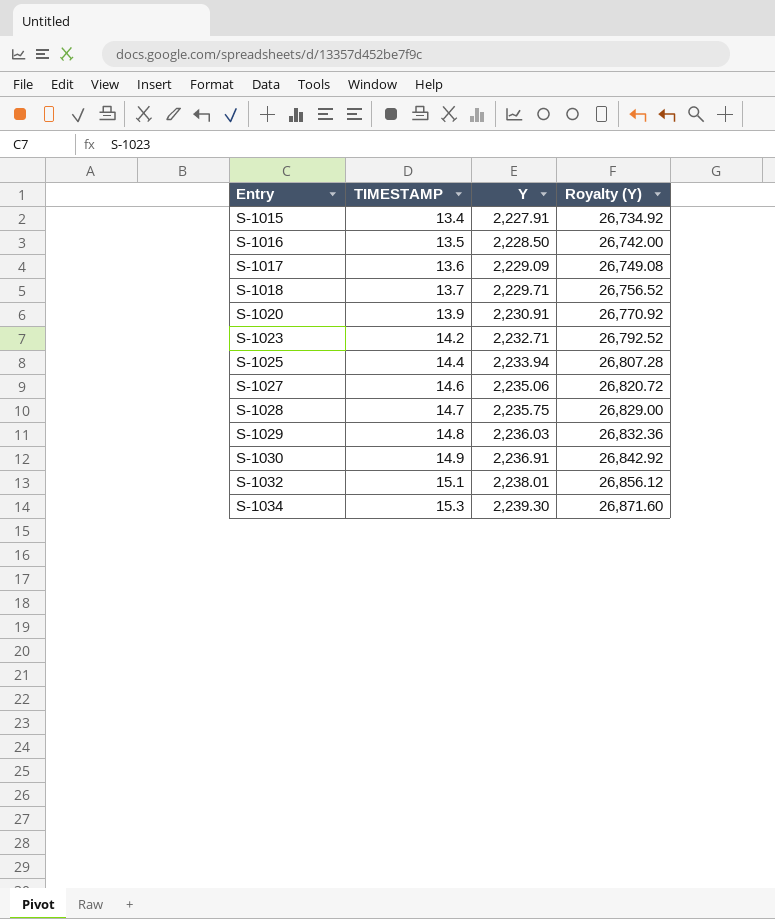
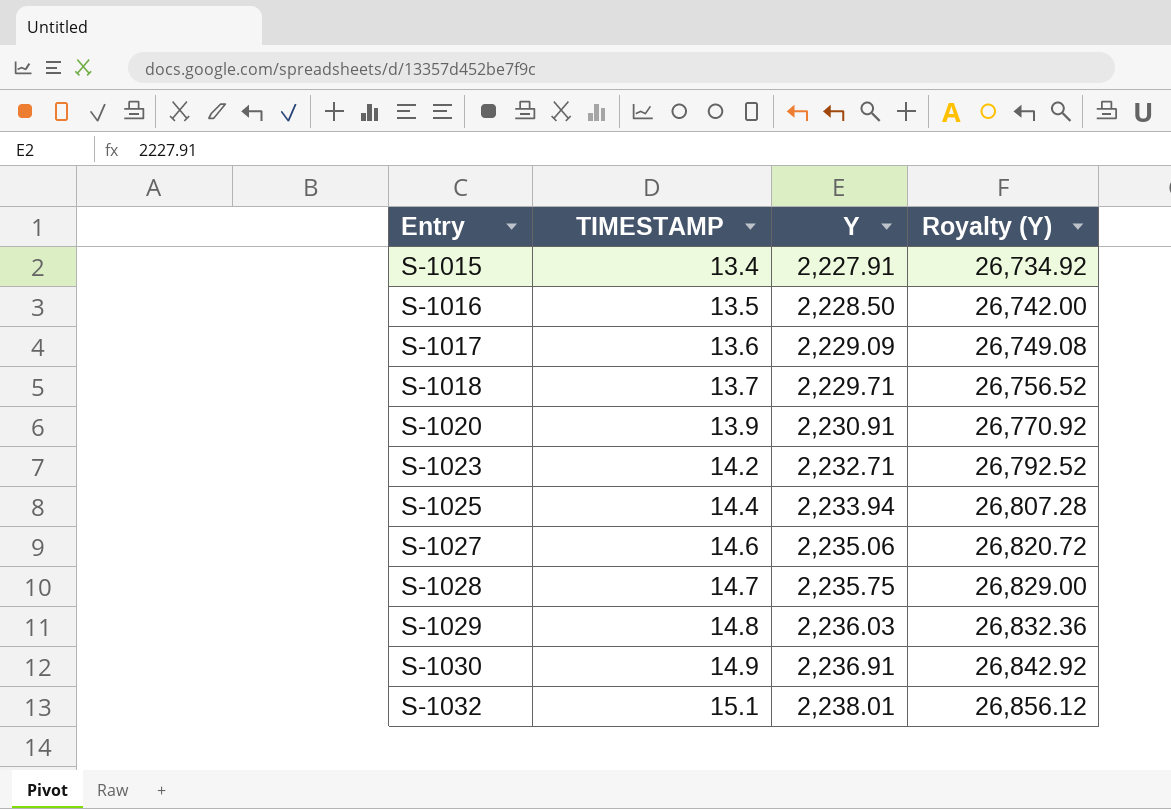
row S-1034: 15.3 | 2,239.30 | 26,871.60 -> none

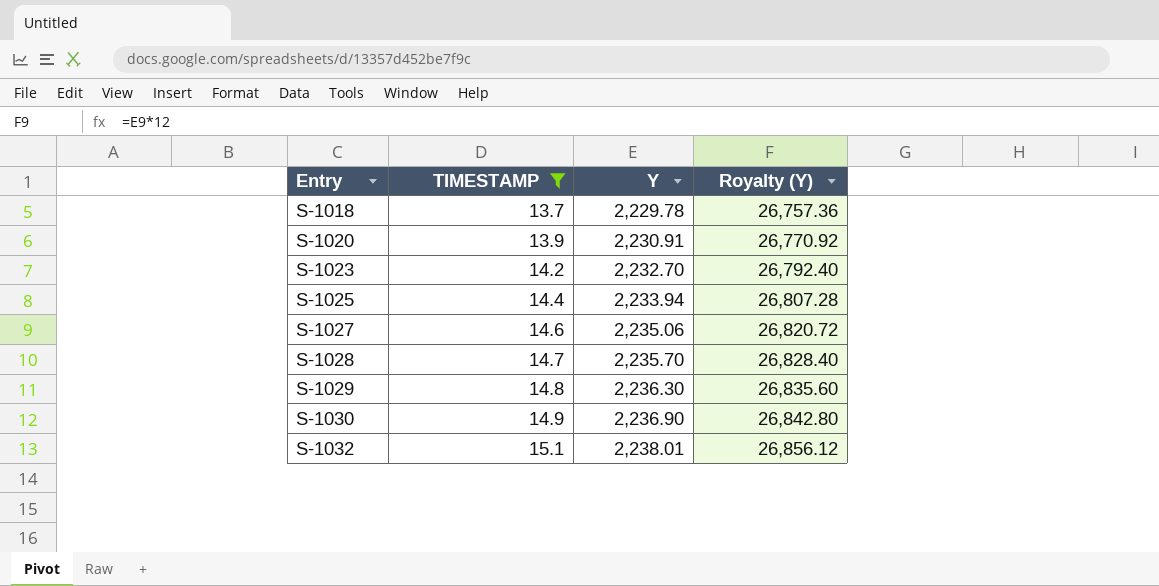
filter: none -> TIMESTAMP >= 13.7
S-1018 | Y: 2,229.71 -> 2,229.78
S-1018 | Royalty (Y): 26,756.52 -> 26,757.36
S-1023 | Y: 2,232.71 -> 2,232.70
S-1023 | Royalty (Y): 26,792.52 -> 26,792.40
S-1028 | Y: 2,235.75 -> 2,235.70
S-1028 | Royalty (Y): 26,829.00 -> 26,828.40
S-1029 | Y: 2,236.03 -> 2,236.30
S-1029 | Royalty (Y): 26,832.36 -> 26,835.60
S-1030 | Y: 2,236.91 -> 2,236.90
S-1030 | Royalty (Y): 26,842.92 -> 26,842.80

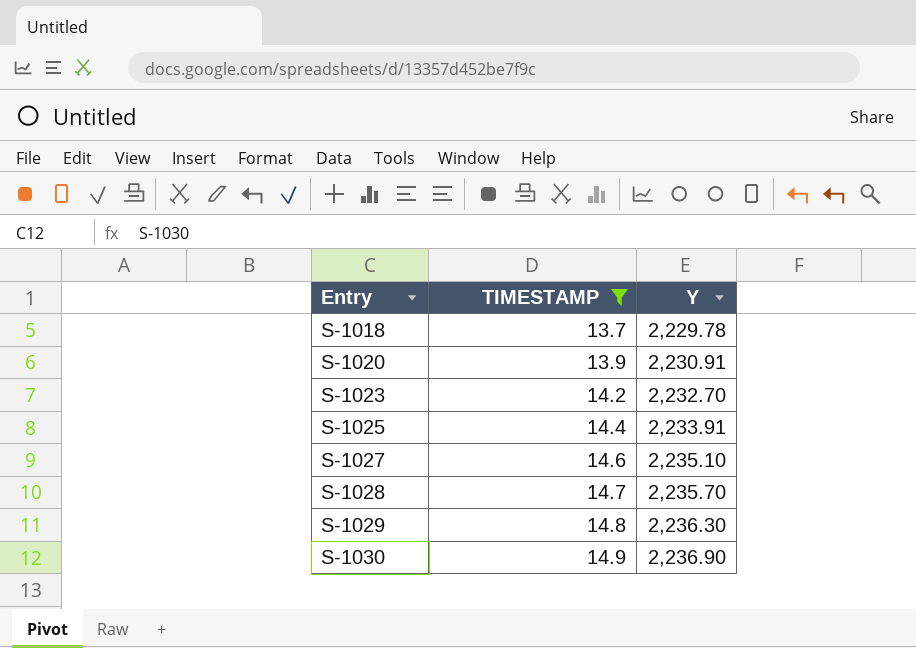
column Royalty (Y) | formula: [Y] * 12 -> none
row S-1032: 15.1 | 2,238.01 | 26,856.12 -> none
S-1025 | Y: 2,233.94 -> 2,233.91
S-1027 | Y: 2,235.06 -> 2,235.10

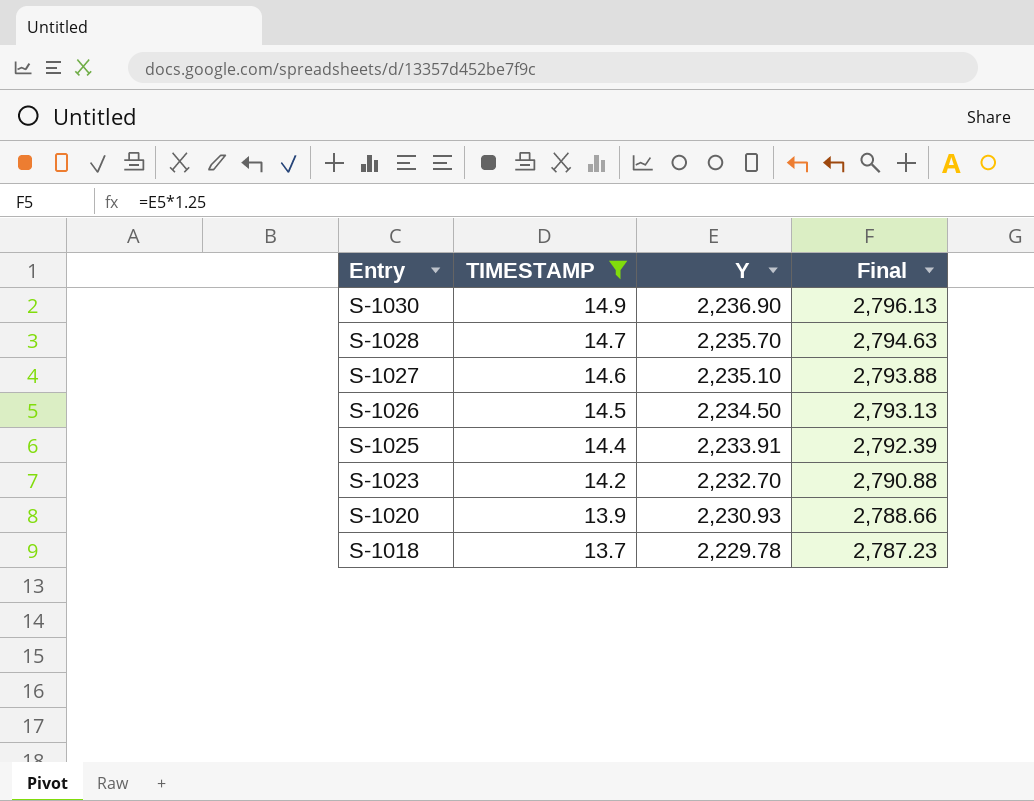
row order: Entry ascending -> Entry descending
column Final | formula: none -> [Y] * 1.25
row S-1029: 14.8 | 2,236.30 -> none
row S-1026: none -> 14.5 | 2,234.50 | 2,793.13
S-1020 | Y: 2,230.91 -> 2,230.93

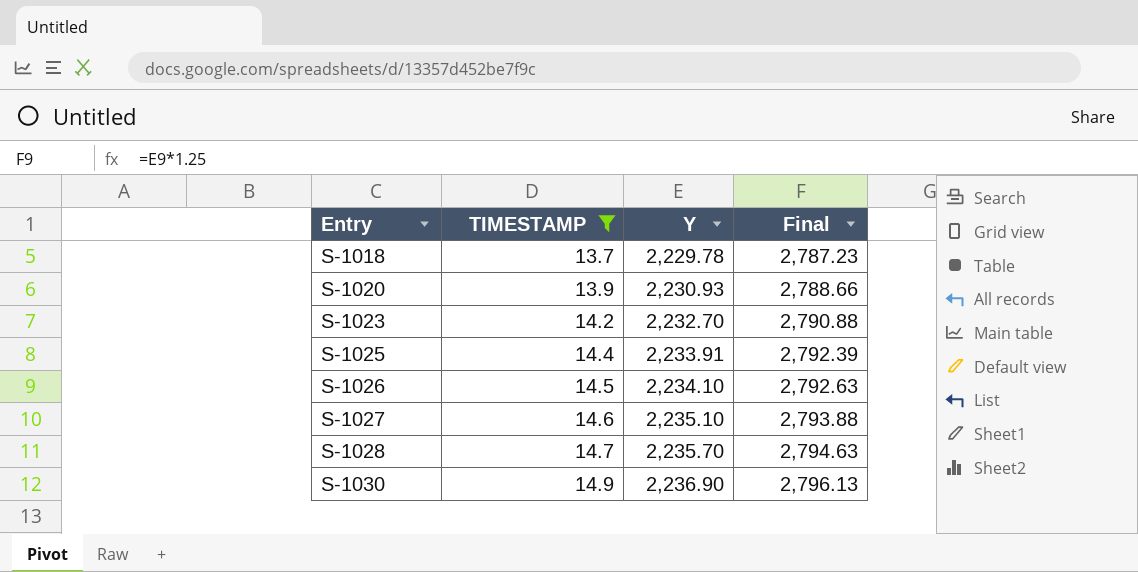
row order: Entry descending -> Entry ascending
S-1026 | Y: 2,234.50 -> 2,234.10
S-1026 | Final: 2,793.13 -> 2,792.63

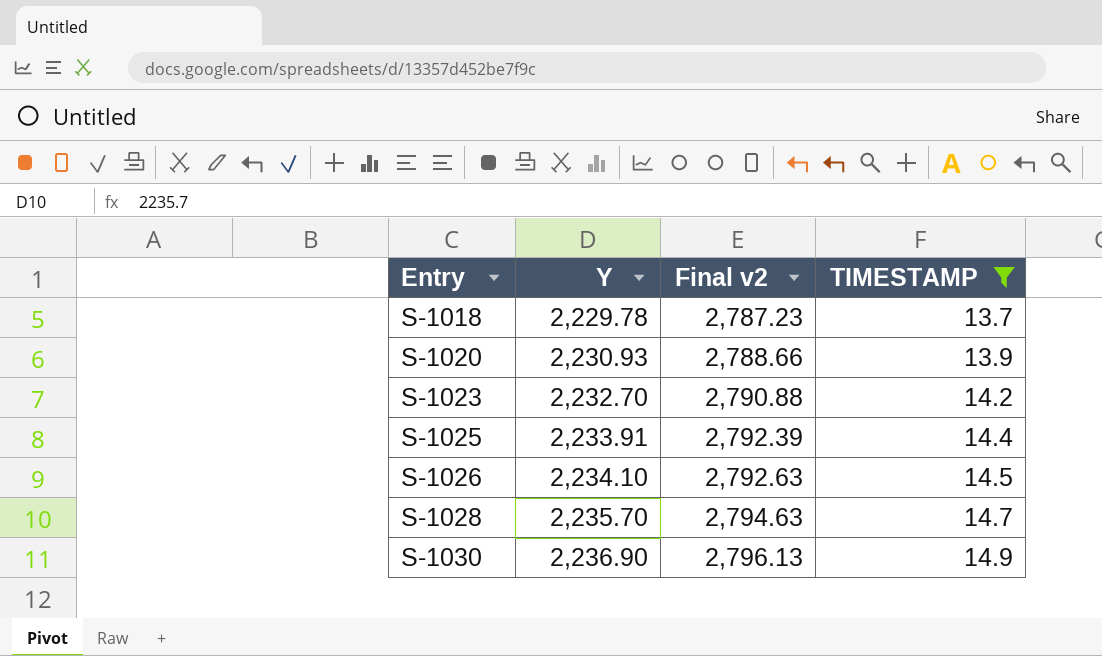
column name: Final -> Final v2
column TIMESTAMP | position: 2 -> 4
row S-1027: 14.6 | 2,235.10 | 2,793.88 -> none

